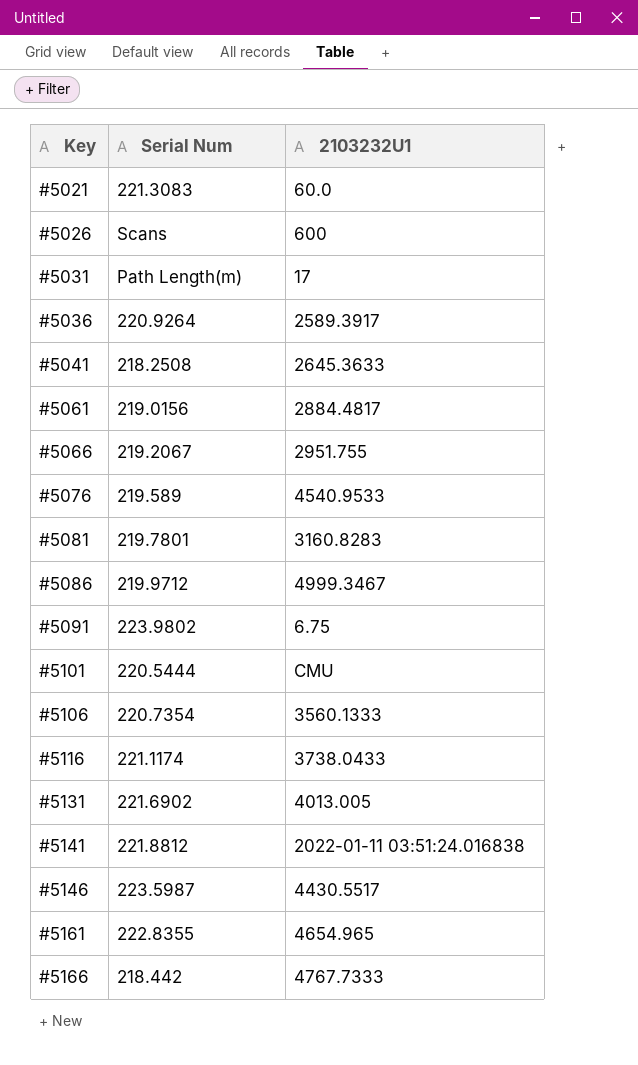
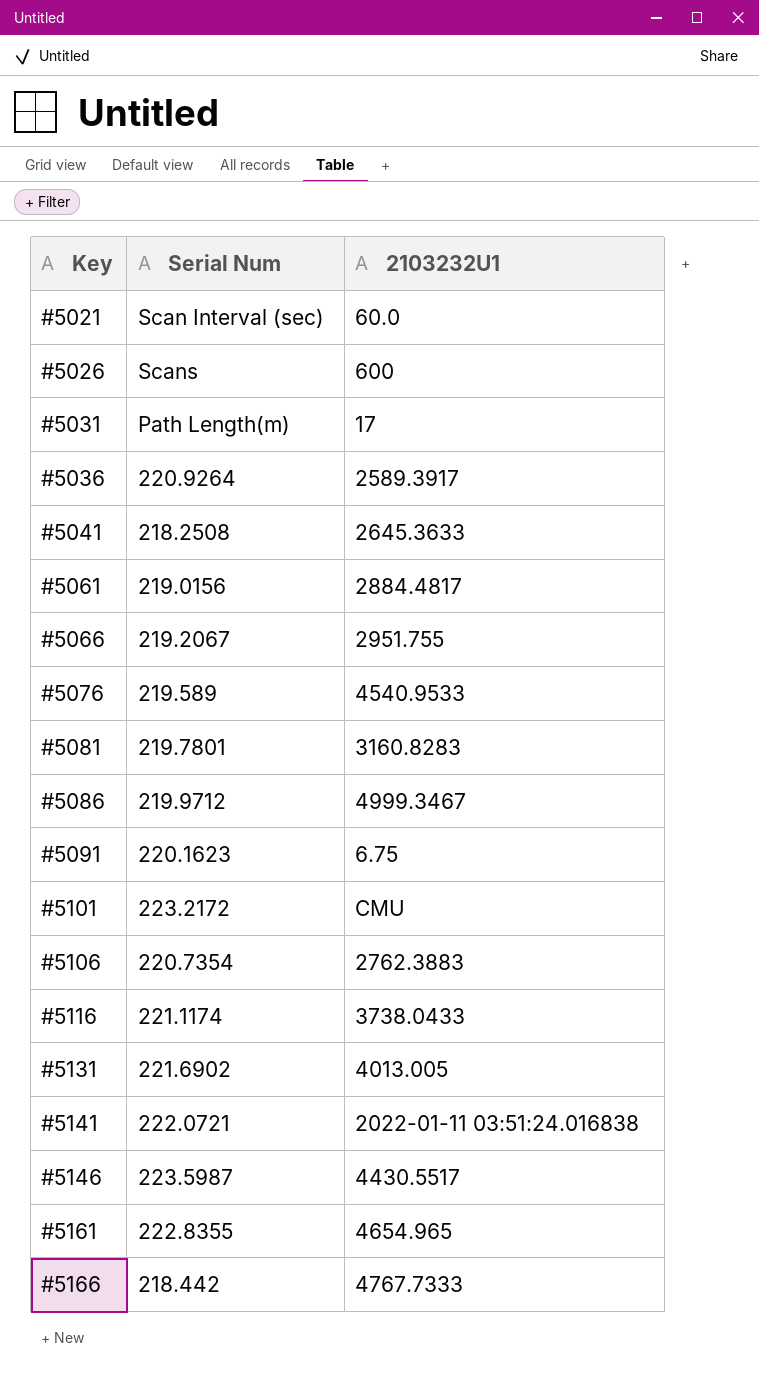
#5021 | Serial Num: 221.3083 -> Scan Interval (sec)
#5091 | Serial Num: 223.9802 -> 220.1623
#5101 | Serial Num: 220.5444 -> 223.2172
#5106 | 2103232U1: 3560.1333 -> 2762.3883
#5141 | Serial Num: 221.8812 -> 222.0721

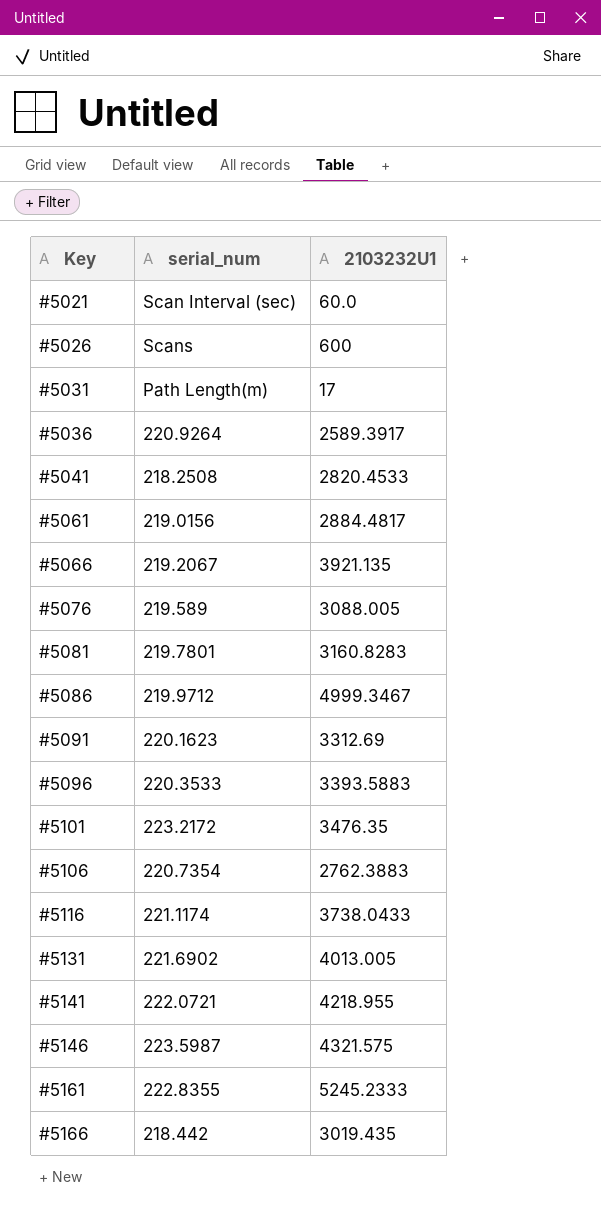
column name: Serial Num -> serial_num
#5041 | 2103232U1: 2645.3633 -> 2820.4533
#5066 | 2103232U1: 2951.755 -> 3921.135
#5076 | 2103232U1: 4540.9533 -> 3088.005
#5091 | 2103232U1: 6.75 -> 3312.69
row #5096: none -> 220.3533 | 3393.5883
#5101 | 2103232U1: CMU -> 3476.35
#5141 | 2103232U1: 2022-01-11 03:51:24.016838 -> 4218.955
#5146 | 2103232U1: 4430.5517 -> 4321.575
#5161 | 2103232U1: 4654.965 -> 5245.2333
#5166 | 2103232U1: 4767.7333 -> 3019.435

